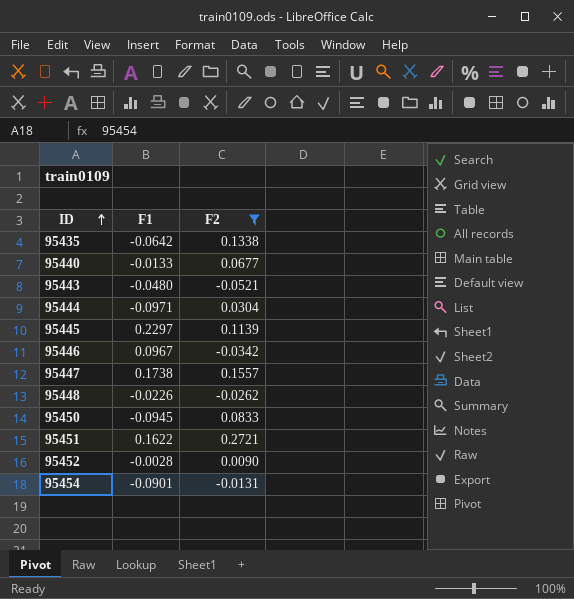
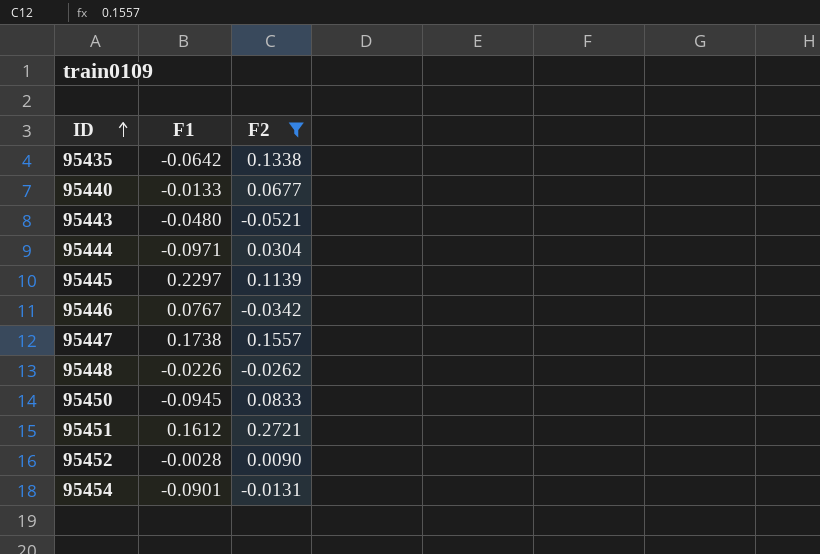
95446 | F1: 0.0967 -> 0.0767
95451 | F1: 0.1622 -> 0.1612

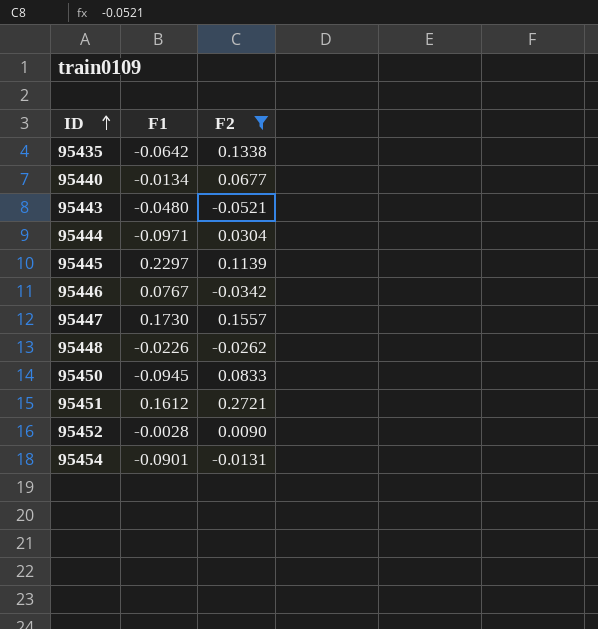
95440 | F1: -0.0133 -> -0.0134
95447 | F1: 0.1738 -> 0.1730

